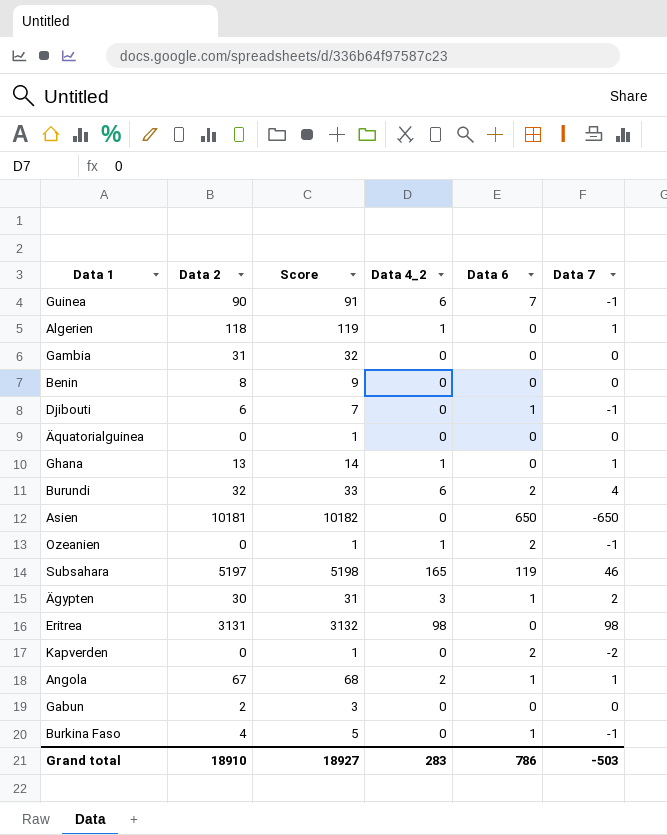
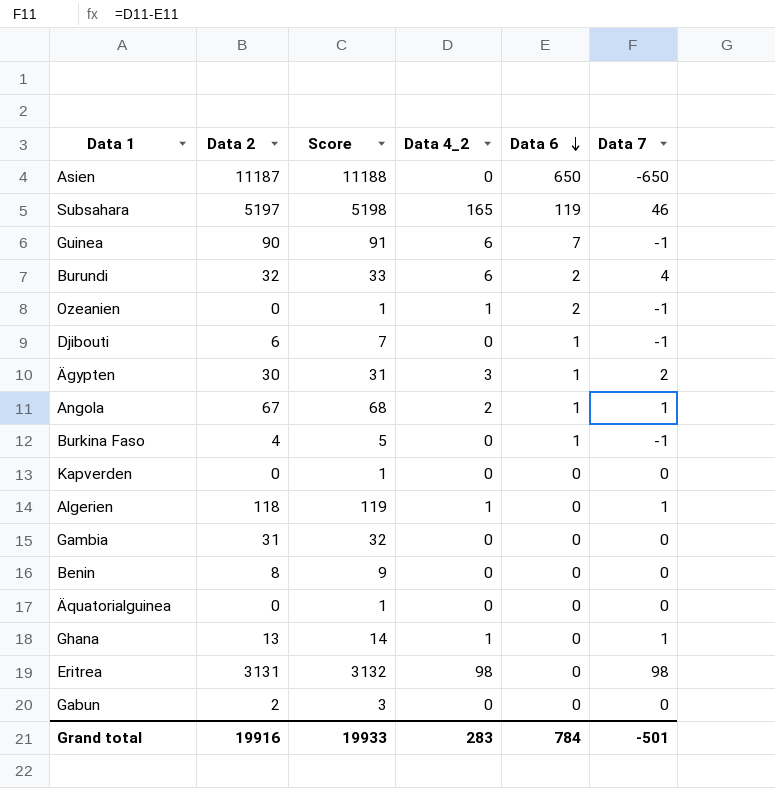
row order: none -> Data 6 descending
Asien | Data 2: 10181 -> 11187
Asien | Score: 10182 -> 11188
Kapverden | Data 6: 2 -> 0
Kapverden | Data 7: -2 -> 0
Grand total | Data 2: 18910 -> 19916
Grand total | Score: 18927 -> 19933
Grand total | Data 6: 786 -> 784
Grand total | Data 7: -503 -> -501

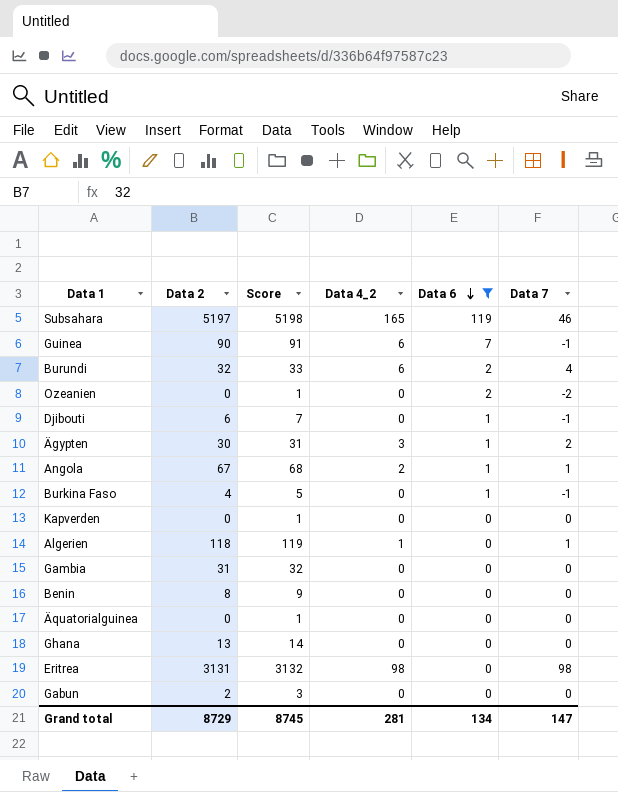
filter: none -> Data 6 != 650
Ozeanien | Data 4_2: 1 -> 0
Ozeanien | Data 7: -1 -> -2
Ghana | Data 4_2: 1 -> 0
Ghana | Data 7: 1 -> 0
Grand total | Data 2: 19916 -> 8729
Grand total | Score: 19933 -> 8745
Grand total | Data 4_2: 283 -> 281
Grand total | Data 6: 784 -> 134
Grand total | Data 7: -501 -> 147

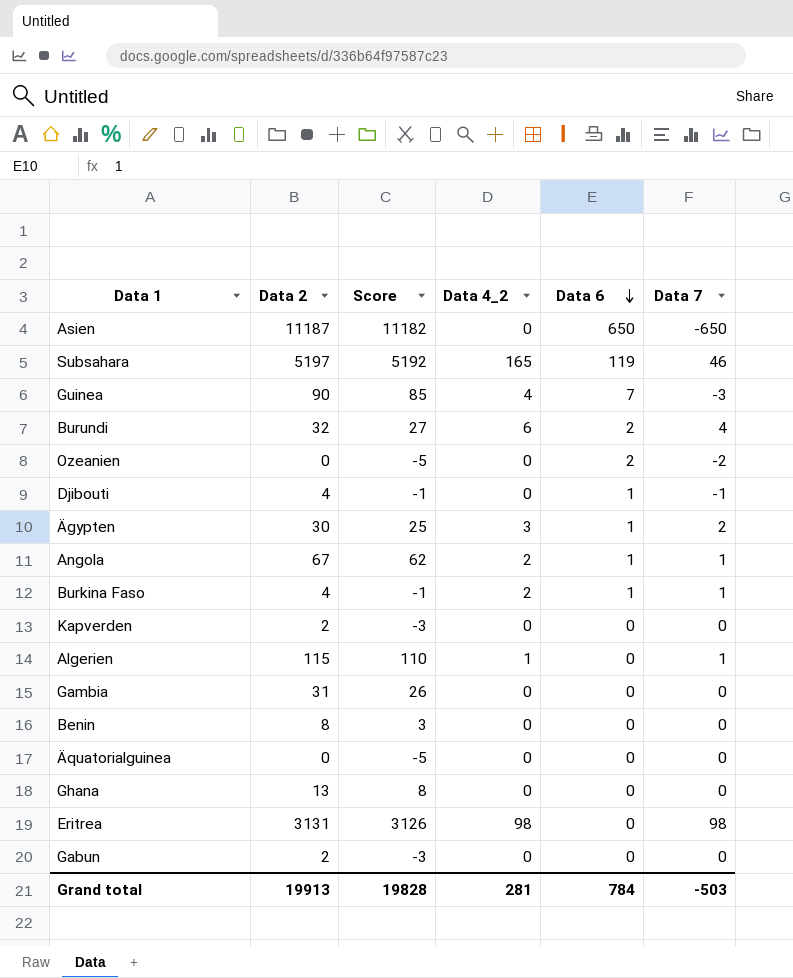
filter: Data 6 != 650 -> none
column Score | formula: [Data 2] + 1 -> [Data 2] - 5
Guinea | Data 4_2: 6 -> 4
Guinea | Data 7: -1 -> -3
Djibouti | Data 2: 6 -> 4
Burkina Faso | Data 4_2: 0 -> 2
Burkina Faso | Data 7: -1 -> 1
Kapverden | Data 2: 0 -> 2
Algerien | Data 2: 118 -> 115
Grand total | Data 2: 8729 -> 19913
Grand total | Score: 8745 -> 19828
Grand total | Data 6: 134 -> 784
Grand total | Data 7: 147 -> -503

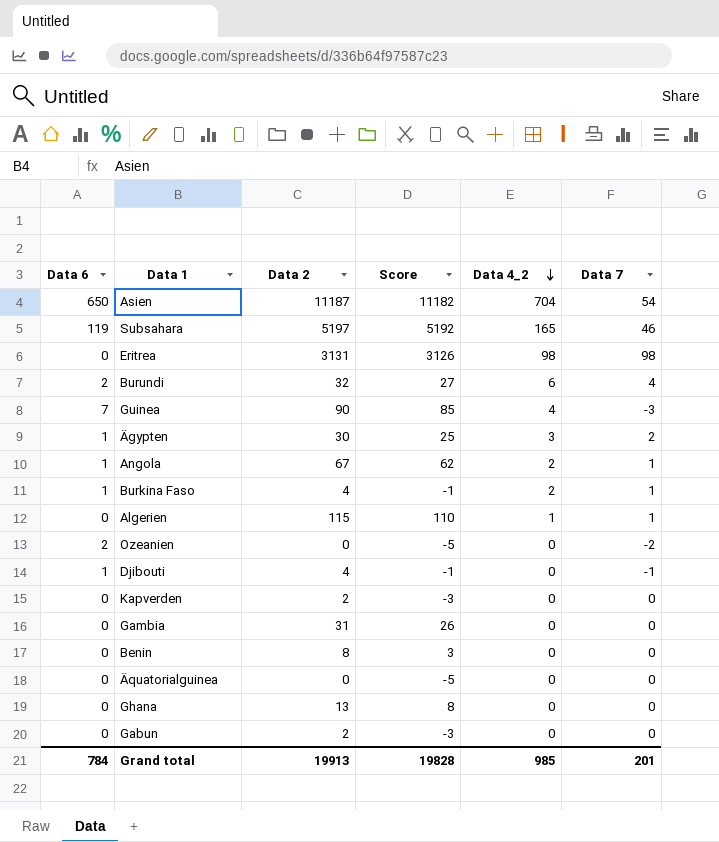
row order: Data 6 descending -> Data 4_2 descending
column Data 6 | position: 5 -> 1
Asien | Data 4_2: 0 -> 704
Asien | Data 7: -650 -> 54
Grand total | Data 4_2: 281 -> 985
Grand total | Data 7: -503 -> 201

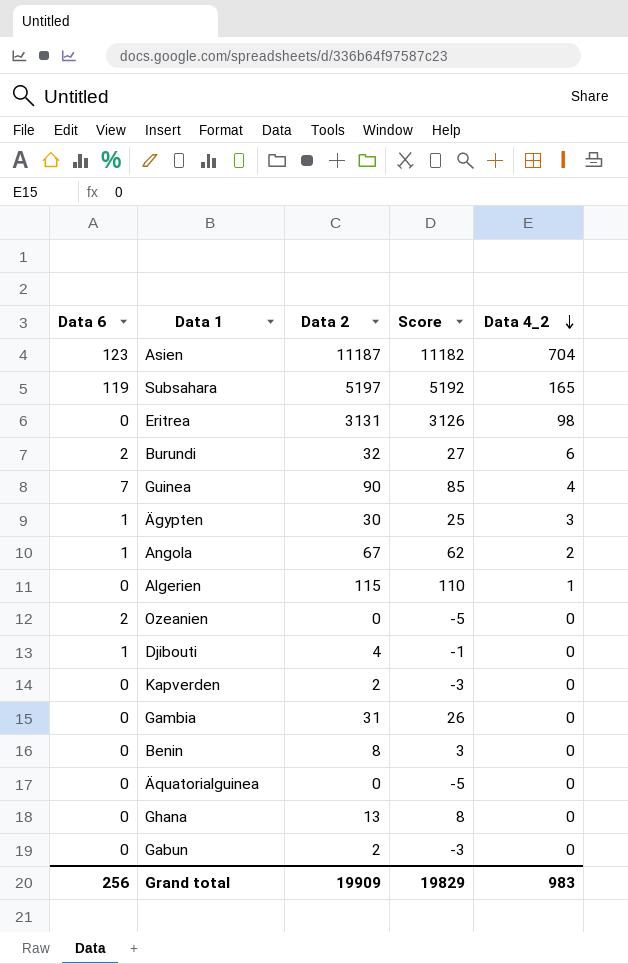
column Data 7 | formula: [Data 4_2] - [Data 6] -> none
row Burkina Faso: 1 | 4 | -1 | 2 | 1 -> none
Asien | Data 6: 650 -> 123
Grand total | Data 6: 784 -> 256
Grand total | Data 2: 19913 -> 19909
Grand total | Score: 19828 -> 19829
Grand total | Data 4_2: 985 -> 983

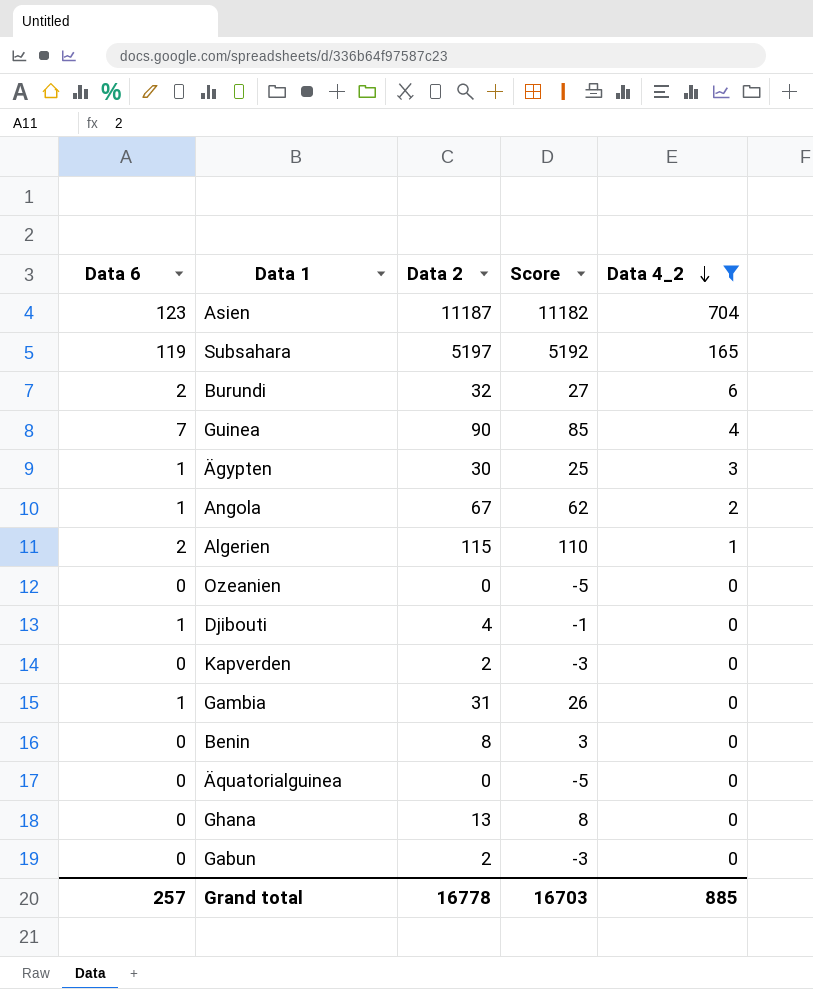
filter: none -> Data 4_2 != 98
Algerien | Data 6: 0 -> 2
Ozeanien | Data 6: 2 -> 0
Gambia | Data 6: 0 -> 1
Grand total | Data 6: 256 -> 257
Grand total | Data 2: 19909 -> 16778
Grand total | Score: 19829 -> 16703
Grand total | Data 4_2: 983 -> 885

